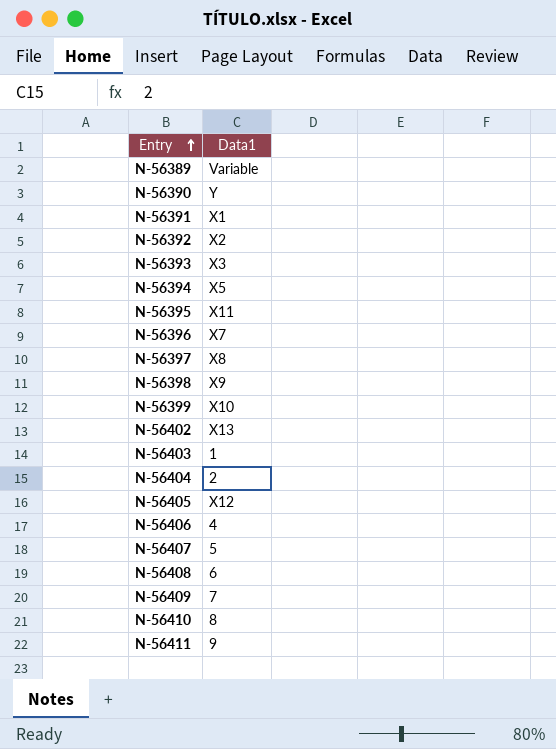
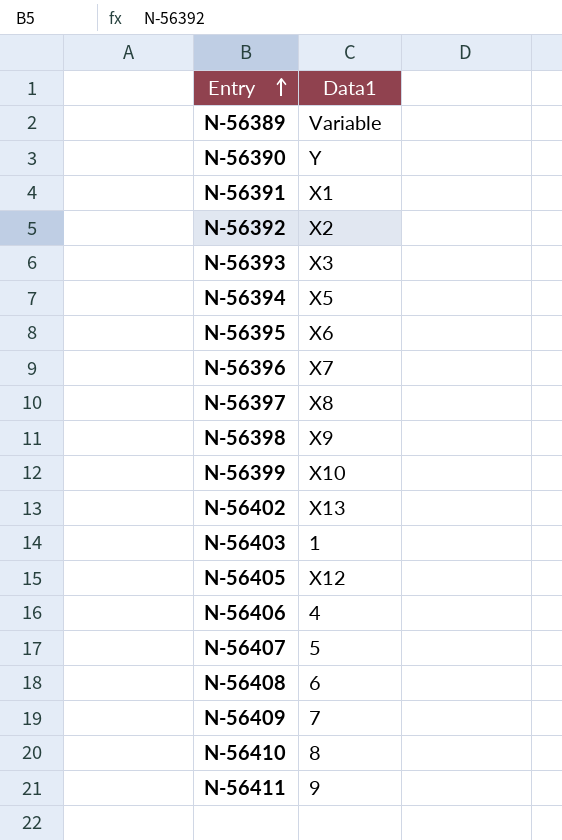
row N-56404: 2 -> none
N-56395 | Data1: X11 -> X6

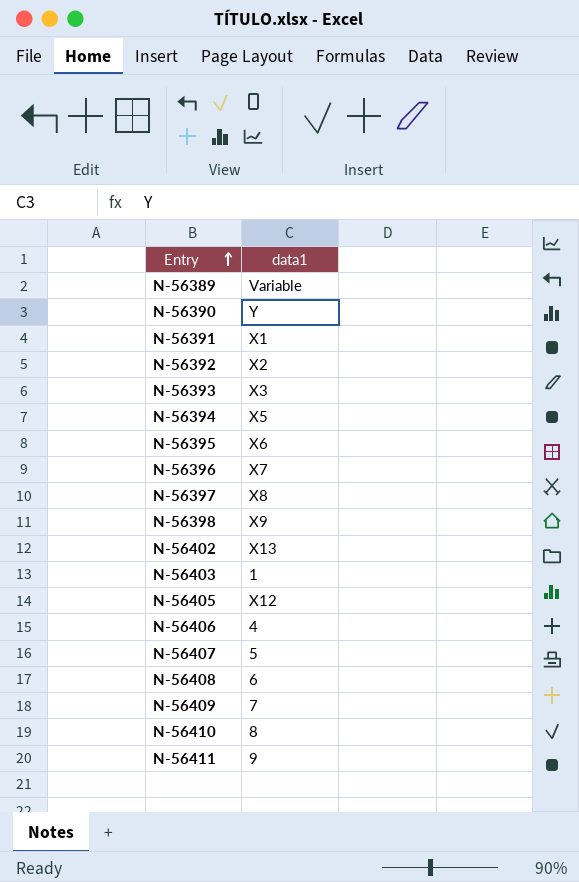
column name: Data1 -> data1
row N-56399: X10 -> none

